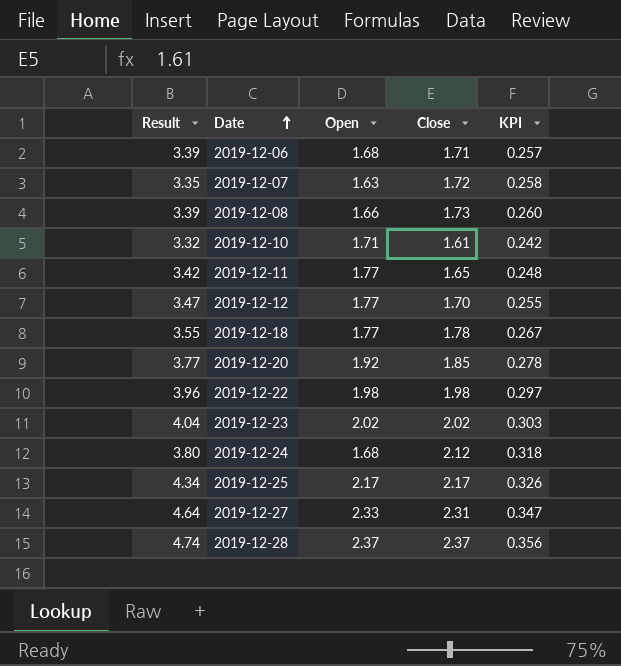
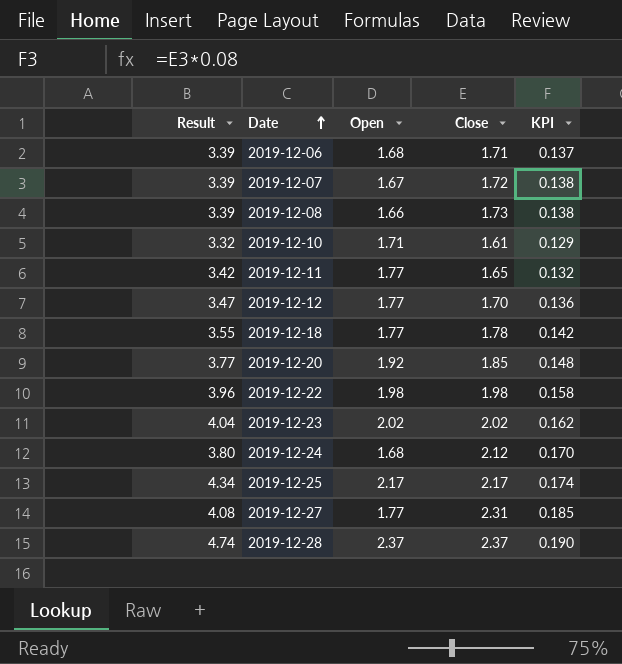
column KPI | formula: [Close] * 0.15 -> [Close] * 0.08
2019-12-07 | Result: 3.35 -> 3.39
2019-12-07 | Open: 1.63 -> 1.67
2019-12-27 | Result: 4.64 -> 4.08
2019-12-27 | Open: 2.33 -> 1.77

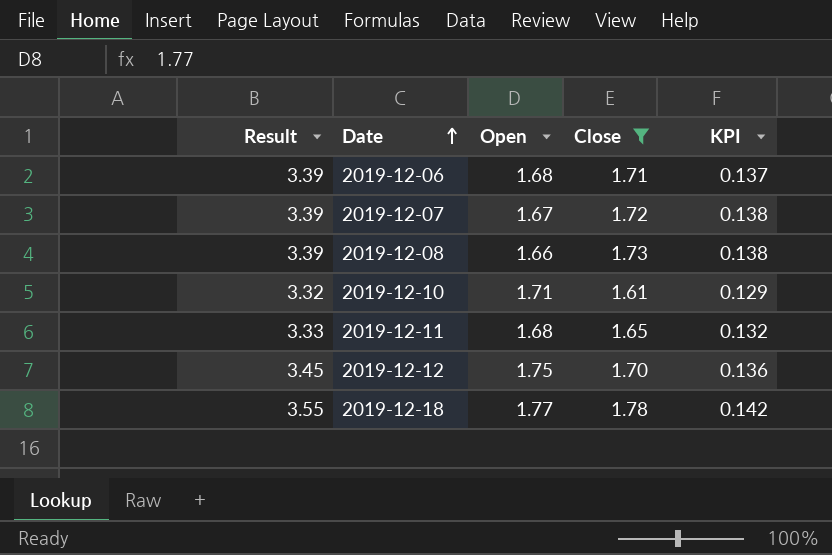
filter: none -> Close <= 1.78
2019-12-11 | Result: 3.42 -> 3.33
2019-12-11 | Open: 1.77 -> 1.68
2019-12-12 | Result: 3.47 -> 3.45
2019-12-12 | Open: 1.77 -> 1.75

